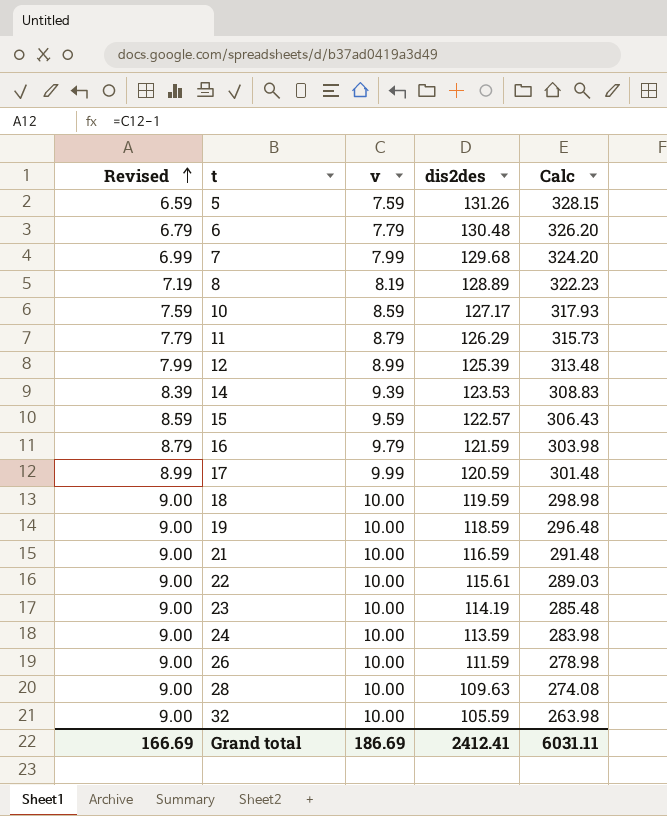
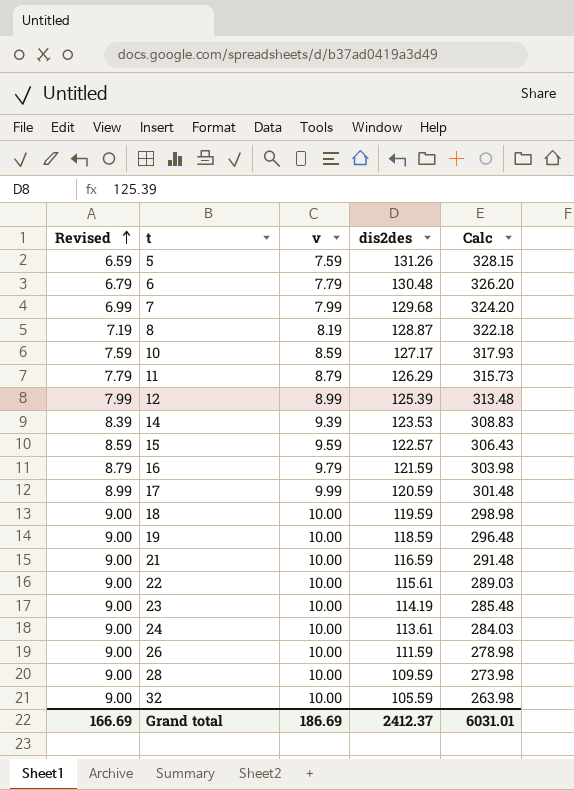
8 | dis2des: 128.89 -> 128.87
8 | Calc: 322.23 -> 322.18
24 | dis2des: 113.59 -> 113.61
24 | Calc: 283.98 -> 284.03
28 | dis2des: 109.63 -> 109.59
28 | Calc: 274.08 -> 273.98
Grand total | dis2des: 2412.41 -> 2412.37
Grand total | Calc: 6031.11 -> 6031.01

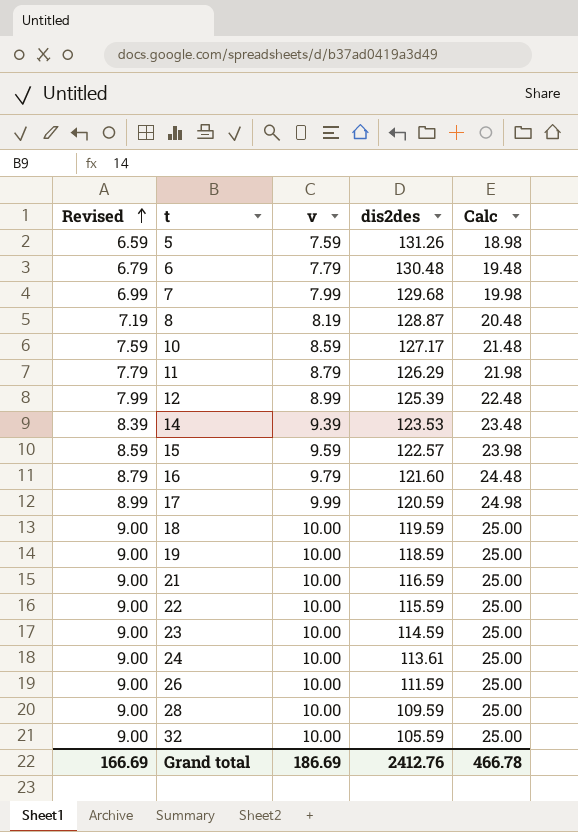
column Calc | formula: [dis2des] * 2.5 -> [v] * 2.5
16 | dis2des: 121.59 -> 121.60
22 | dis2des: 115.61 -> 115.59
23 | dis2des: 114.19 -> 114.59
Grand total | dis2des: 2412.37 -> 2412.76
Grand total | Calc: 6031.01 -> 466.78

